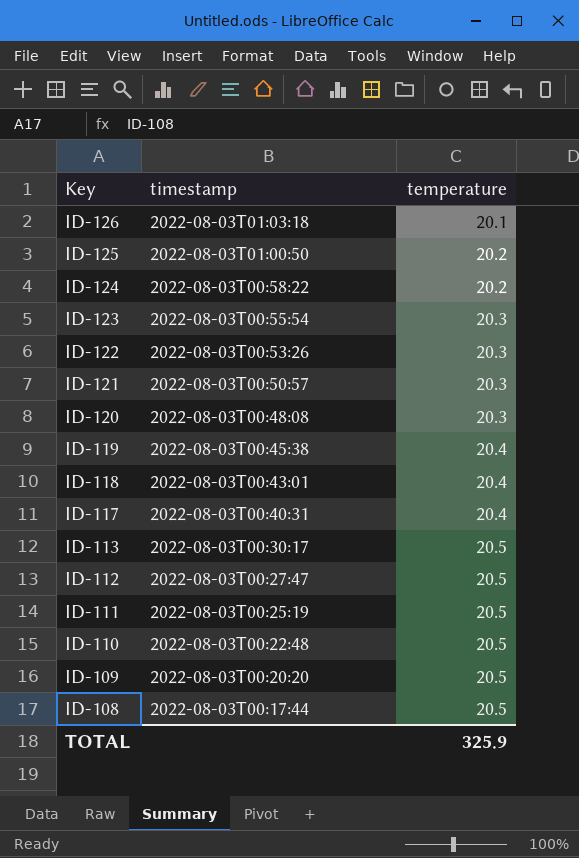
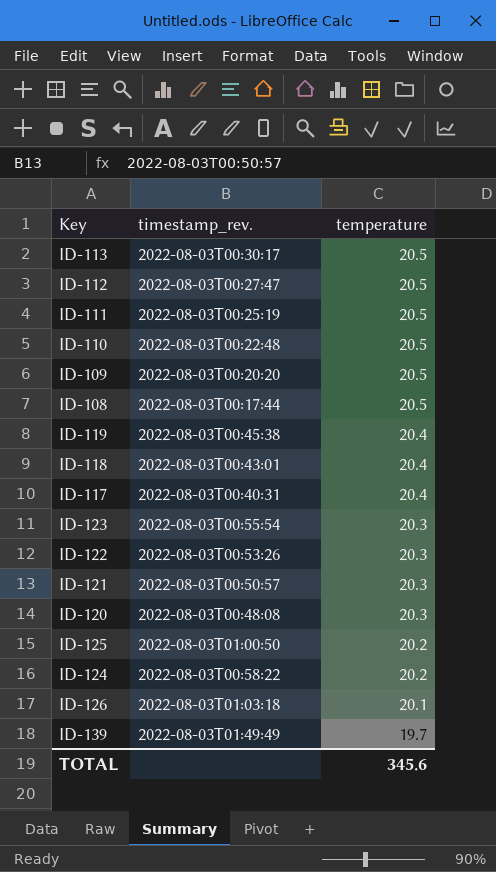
row order: Key descending -> temperature descending
column name: timestamp -> timestamp_rev.
row ID-139: none -> 2022-08-03T01:49:49 | 19.7
TOTAL | temperature: 325.9 -> 345.6

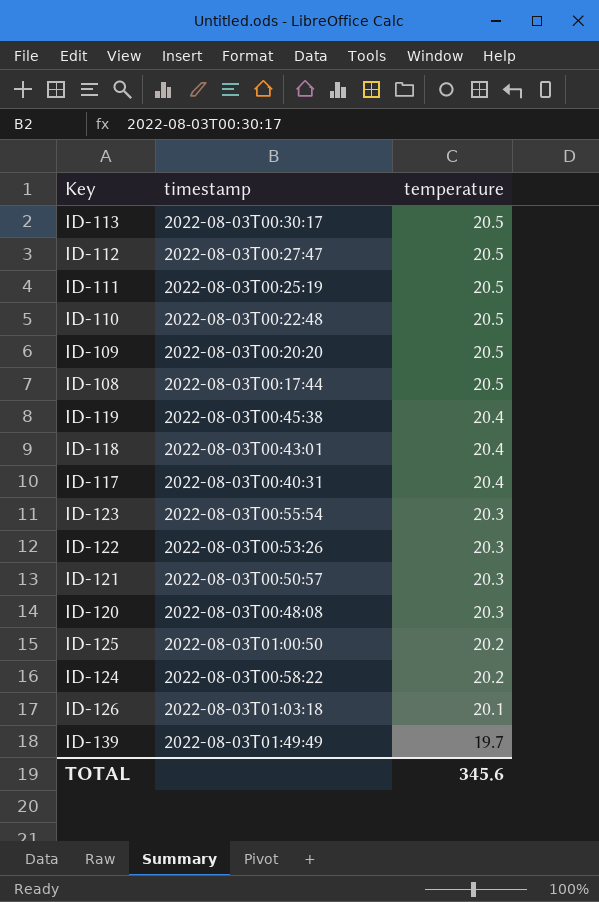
column name: timestamp_rev. -> timestamp

